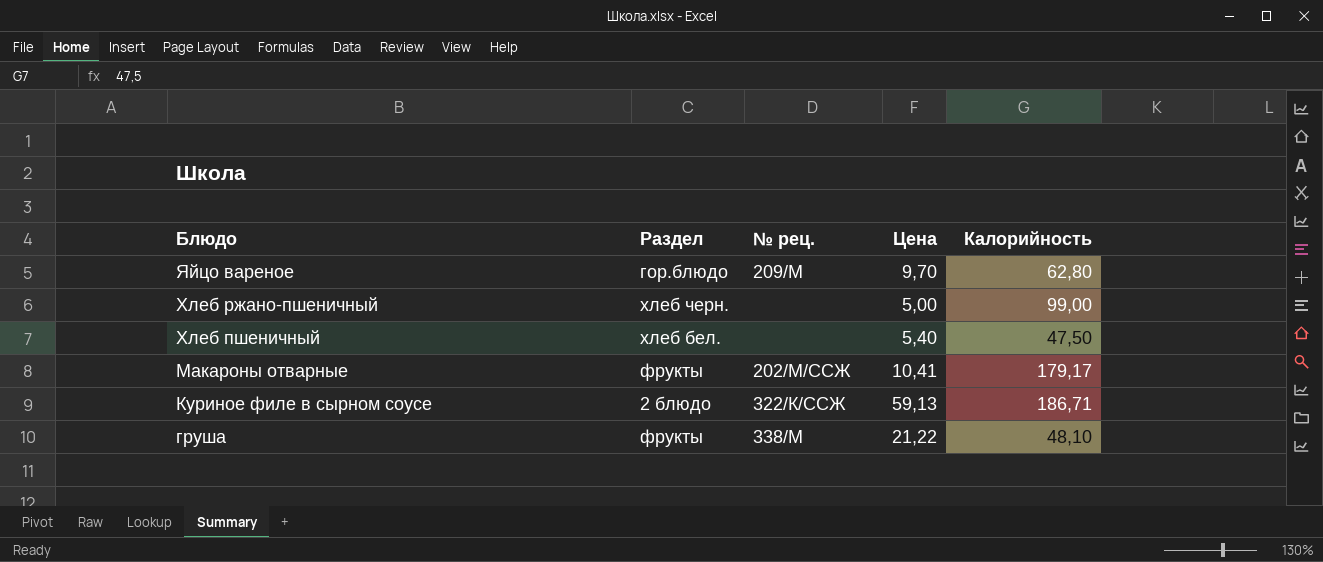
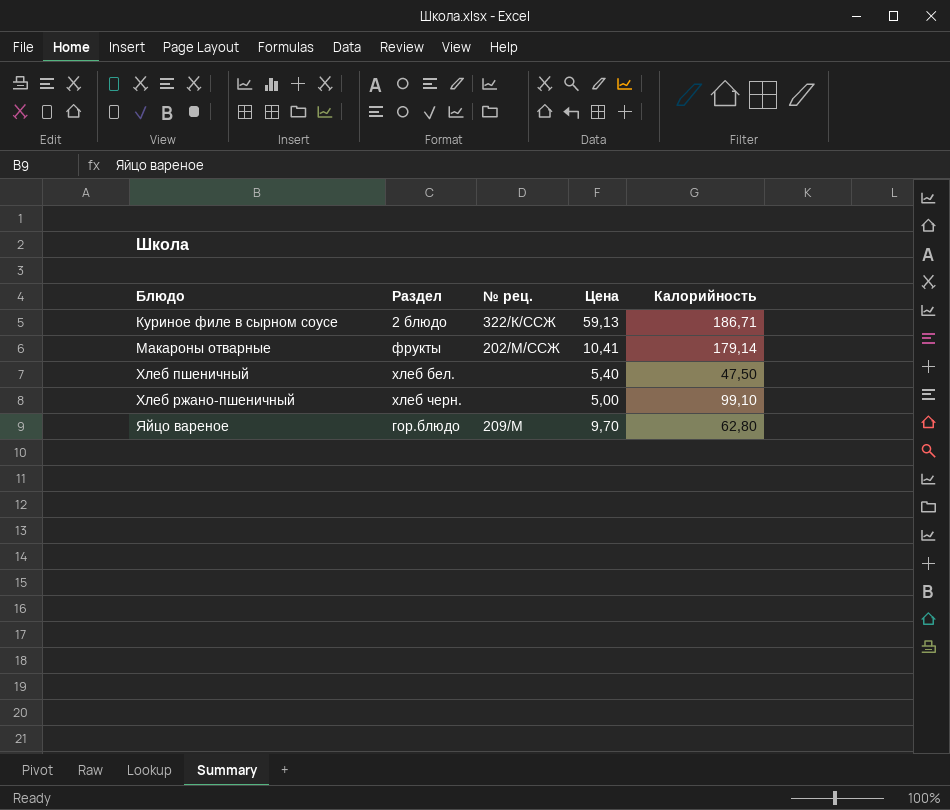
row order: Блюдо descending -> Блюдо ascending
row груша: фрукты | 338/М | 21,22 | 48,10 -> none
Макароны отварные | Калорийность: 179,17 -> 179,14
Хлеб ржано-пшеничный | Калорийность: 99,00 -> 99,10

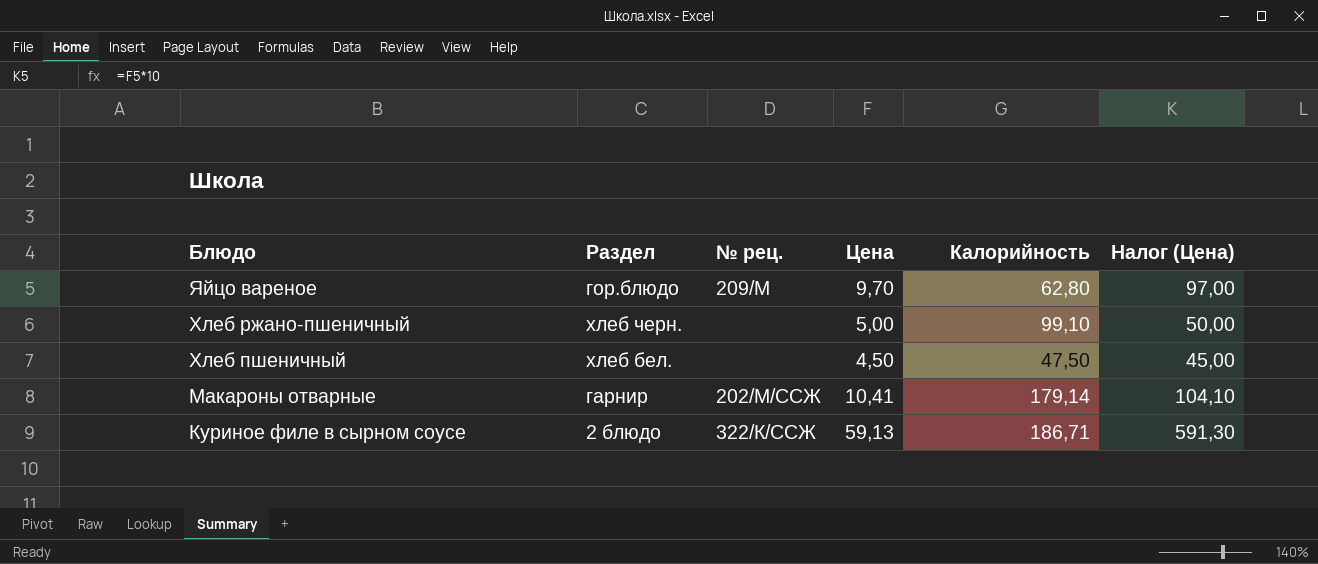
row order: Блюдо ascending -> Блюдо descending
column Налог (Цена) | formula: none -> [Цена] * 10
Хлеб пшеничный | Цена: 5,40 -> 4,50
Макароны отварные | Раздел: фрукты -> гарнир

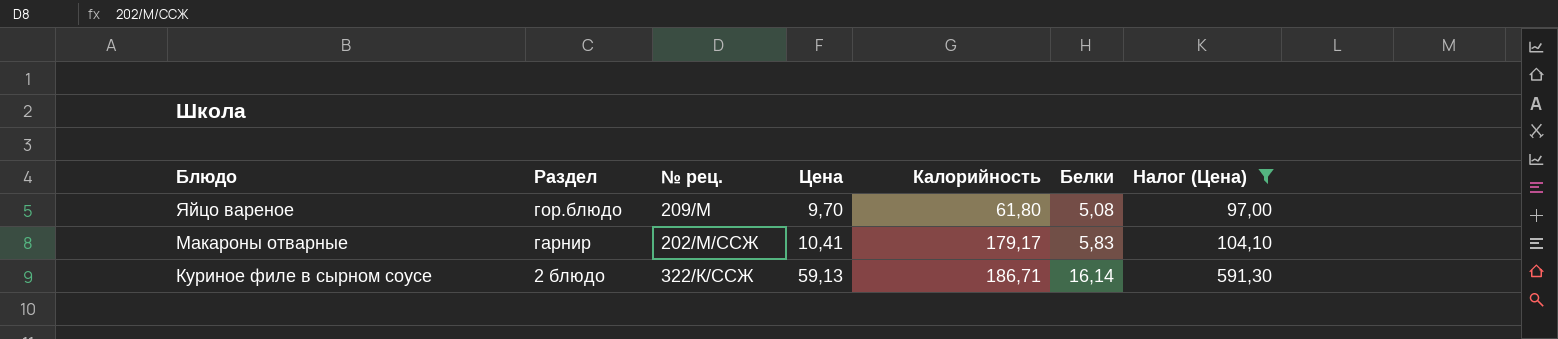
filter: none -> Налог (Цена) >= 97,00
column Белки | position: none -> 6
Яйцо вареное | Калорийность: 62,80 -> 61,80
Макароны отварные | Калорийность: 179,14 -> 179,17

